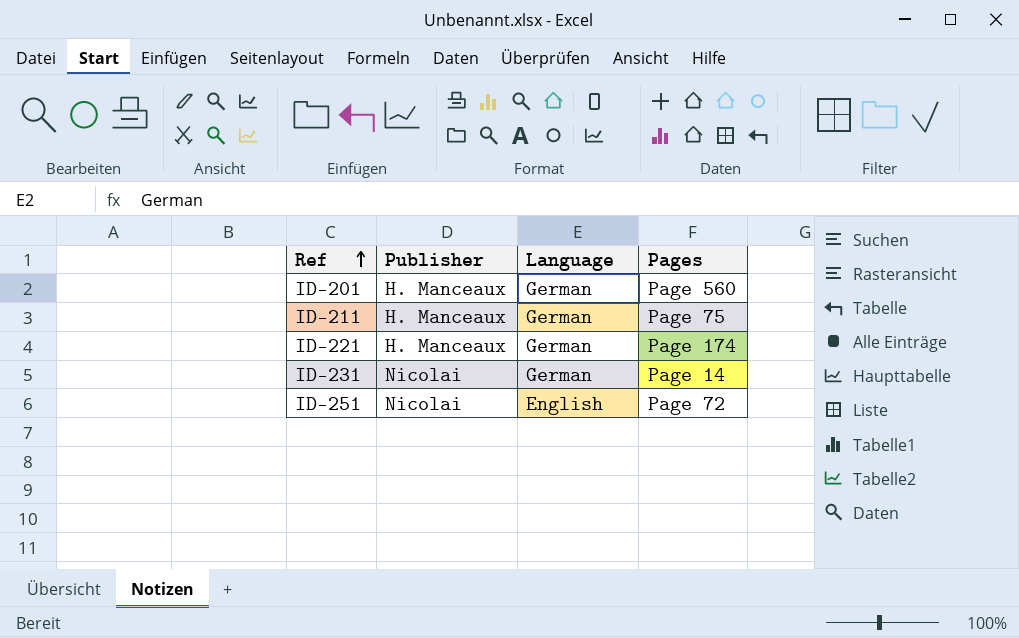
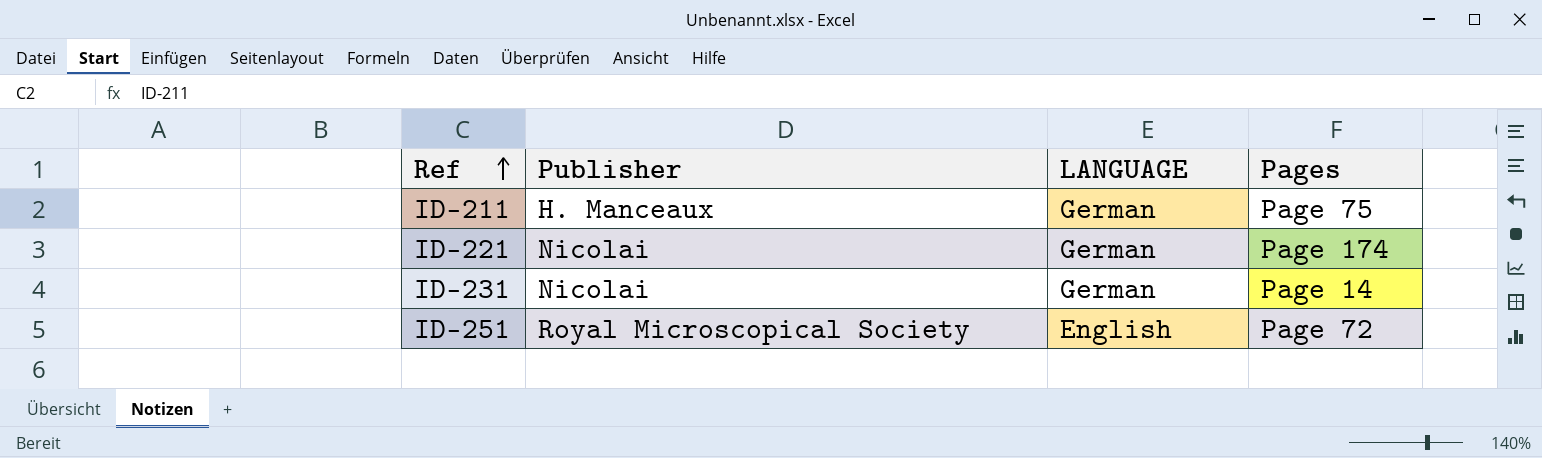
column name: Language -> LANGUAGE
row ID-201: H. Manceaux | German | Page 560 -> none
ID-221 | Publisher: H. Manceaux -> Nicolai
ID-251 | Publisher: Nicolai -> Royal Microscopical Society

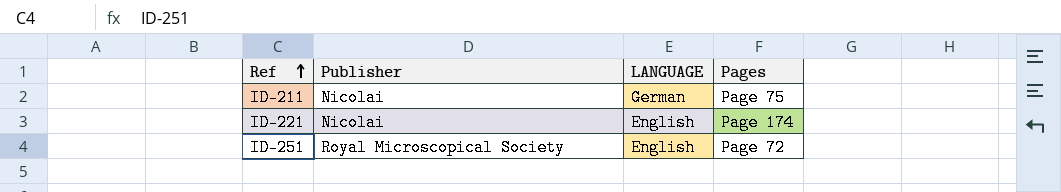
row ID-231: Nicolai | German | Page 14 -> none
ID-211 | Publisher: H. Manceaux -> Nicolai
ID-221 | LANGUAGE: German -> English

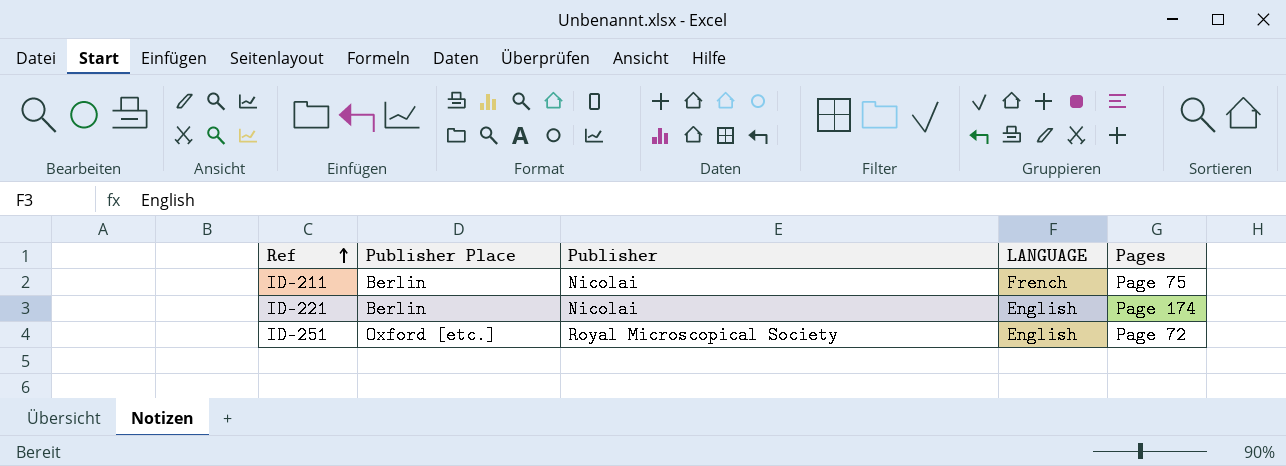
column Publisher Place | position: none -> 2
ID-211 | LANGUAGE: German -> French

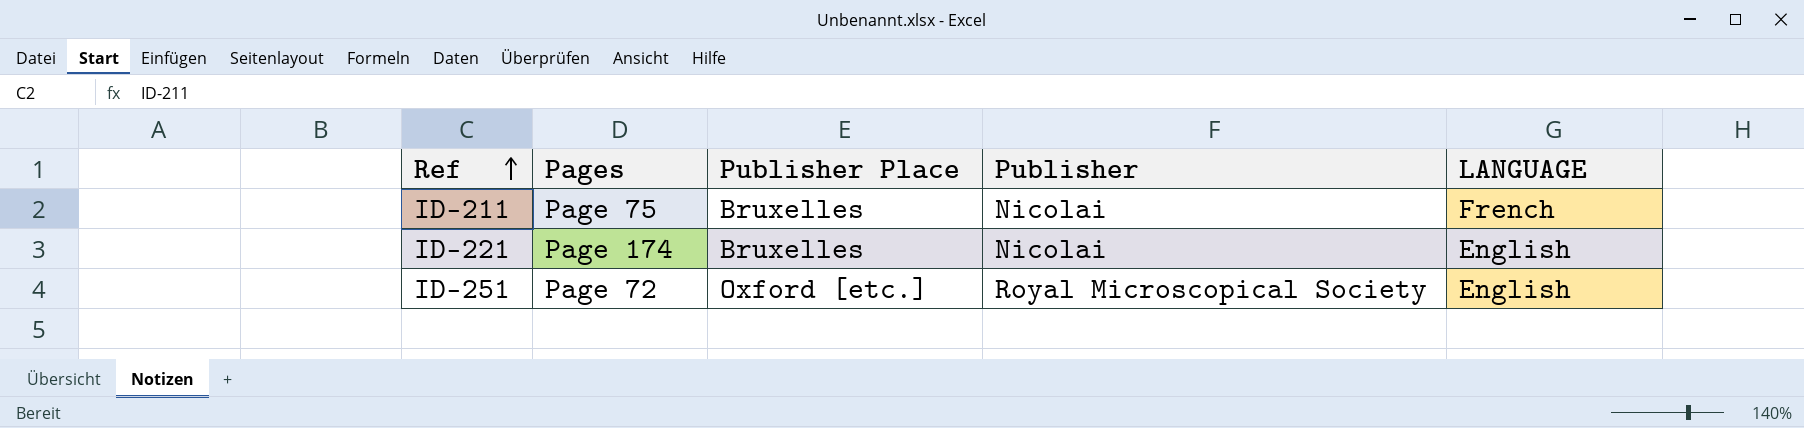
column Pages | position: 5 -> 2
ID-211 | Publisher Place: Berlin -> Bruxelles
ID-221 | Publisher Place: Berlin -> Bruxelles

